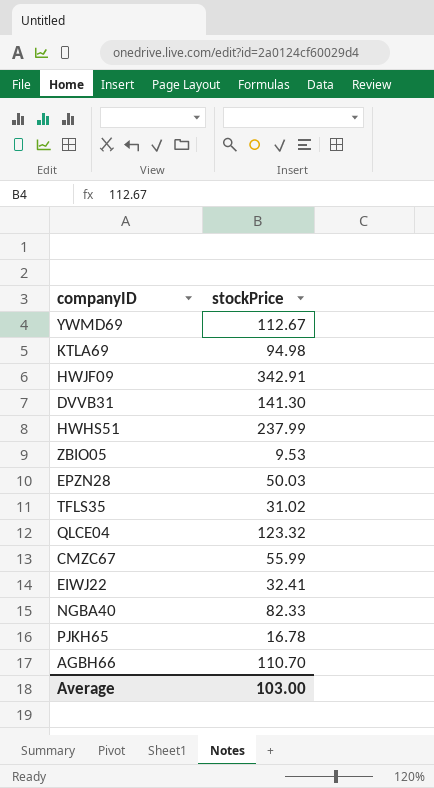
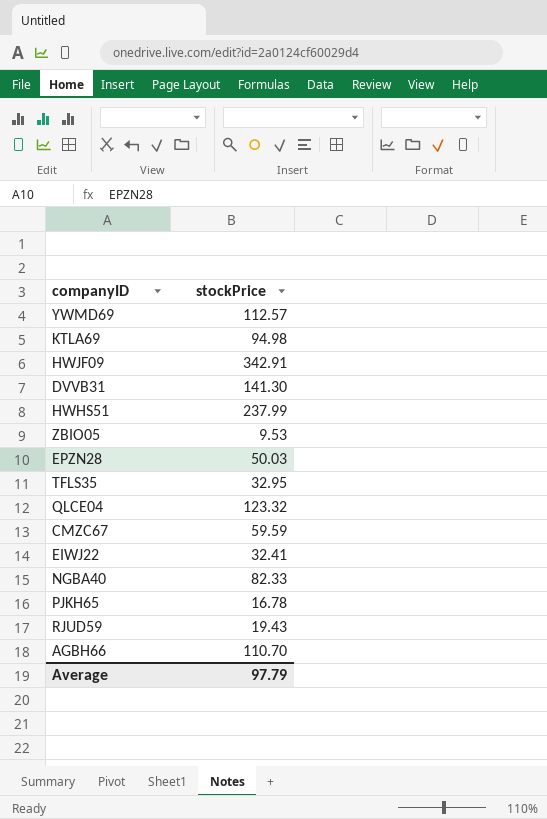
YWMD69 | stockPrice: 112.67 -> 112.57
TFLS35 | stockPrice: 31.02 -> 32.95
CMZC67 | stockPrice: 55.99 -> 59.59
row RJUD59: none -> 19.43
Average | stockPrice: 103.00 -> 97.79

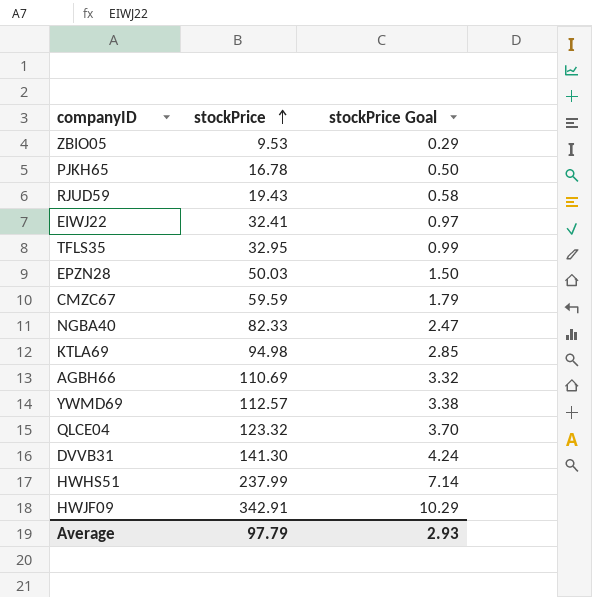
row order: none -> stockPrice ascending
column stockPrice Goal | formula: none -> [stockPrice] * 0.03
AGBH66 | stockPrice: 110.70 -> 110.69

